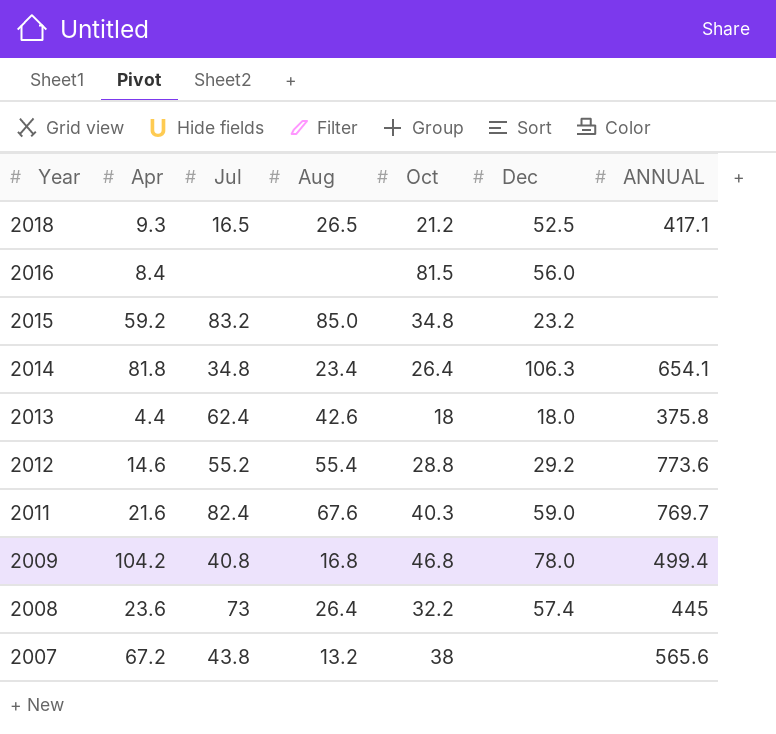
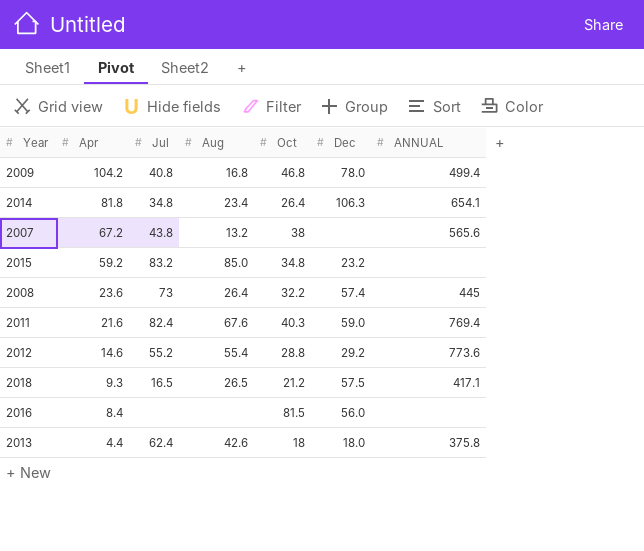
row order: Year descending -> Apr descending
2011 | ANNUAL: 769.7 -> 769.4
2018 | Dec: 52.5 -> 57.5

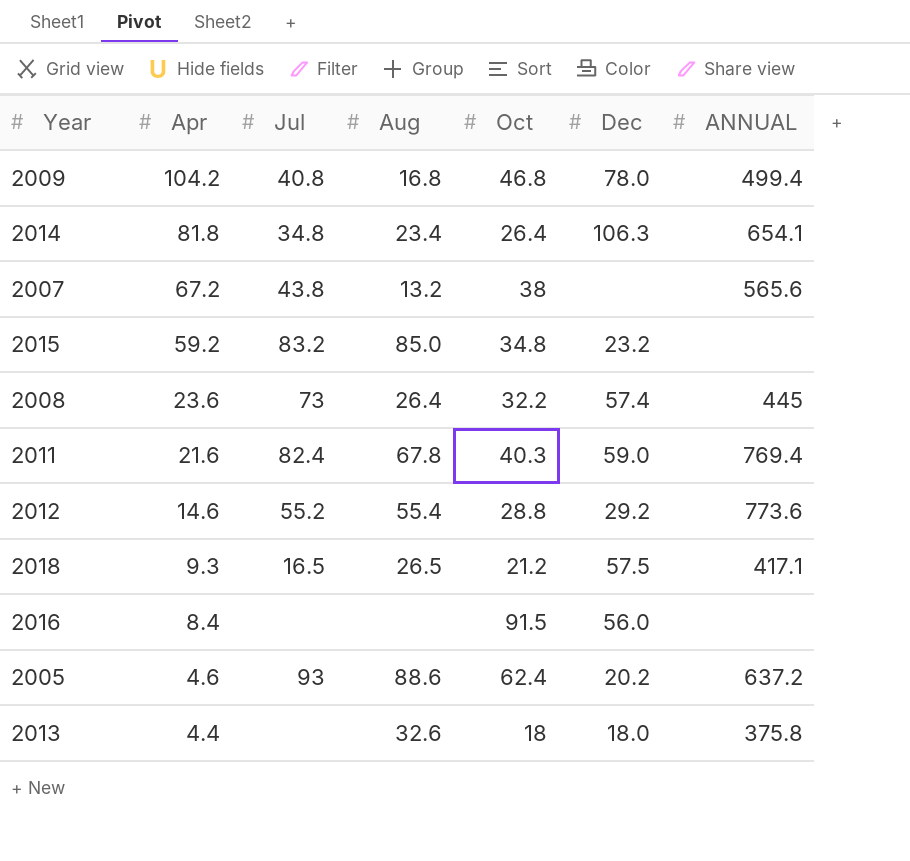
2011 | Aug: 67.6 -> 67.8
2016 | Oct: 81.5 -> 91.5
row 2005: none -> 4.6 | 93 | 88.6 | 62.4 | 20.2 | 637.2
2013 | Jul: 62.4 -> none
2013 | Aug: 42.6 -> 32.6

